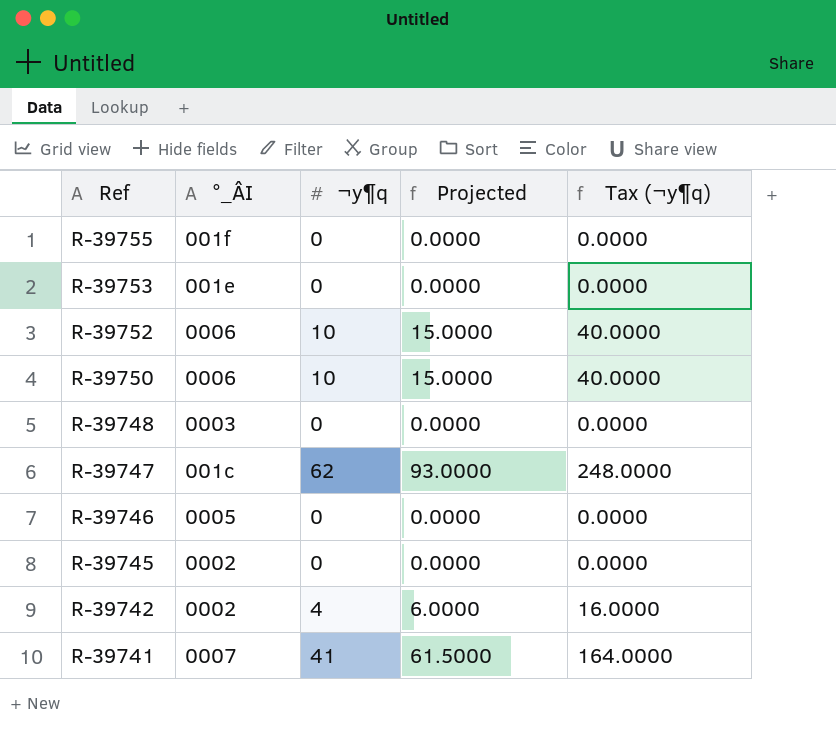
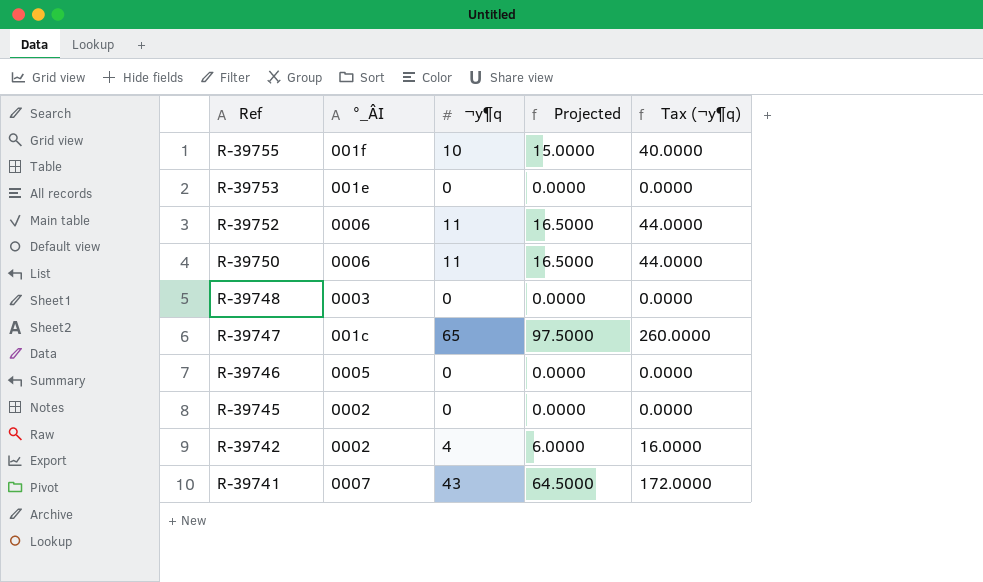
R-39755 | ¬y¶q: 0 -> 10
R-39755 | Projected: 0.0000 -> 15.0000
R-39755 | Tax (¬y¶q): 0.0000 -> 40.0000
R-39752 | ¬y¶q: 10 -> 11
R-39752 | Projected: 15.0000 -> 16.5000
R-39752 | Tax (¬y¶q): 40.0000 -> 44.0000
R-39750 | ¬y¶q: 10 -> 11
R-39750 | Projected: 15.0000 -> 16.5000
R-39750 | Tax (¬y¶q): 40.0000 -> 44.0000
R-39747 | ¬y¶q: 62 -> 65
R-39747 | Projected: 93.0000 -> 97.5000
R-39747 | Tax (¬y¶q): 248.0000 -> 260.0000
R-39741 | ¬y¶q: 41 -> 43
R-39741 | Projected: 61.5000 -> 64.5000
R-39741 | Tax (¬y¶q): 164.0000 -> 172.0000

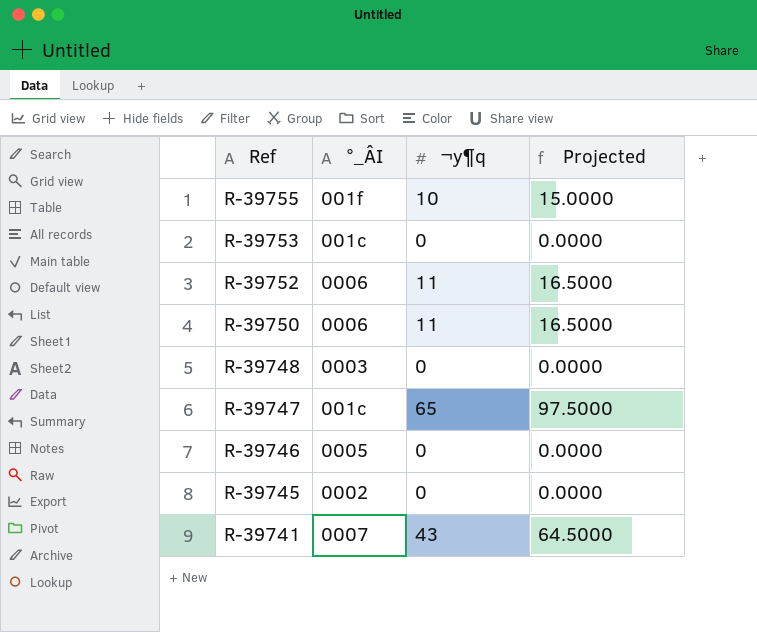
column Tax (¬y¶q) | formula: [¬y¶q] * 4 -> none
row R-39742: 0002 | 4 | 6.0000 | 16.0000 -> none
R-39753 | °_ÂI: 001e -> 001c

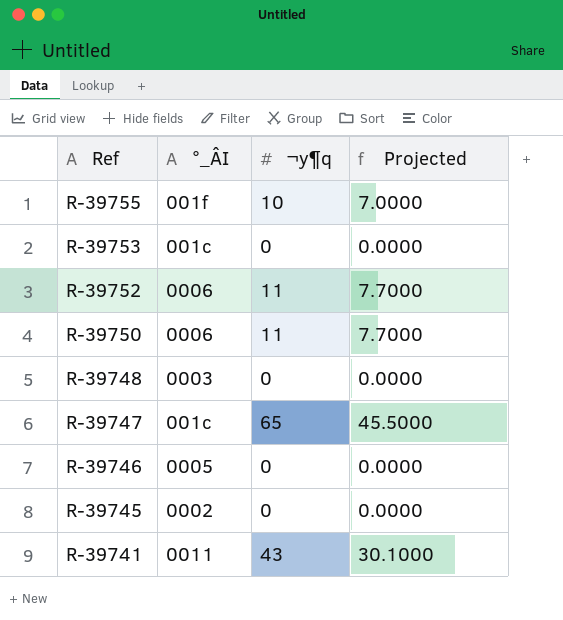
column Projected | formula: [¬y¶q] * 1.5 -> [¬y¶q] * 0.7
R-39741 | °_ÂI: 0007 -> 0011

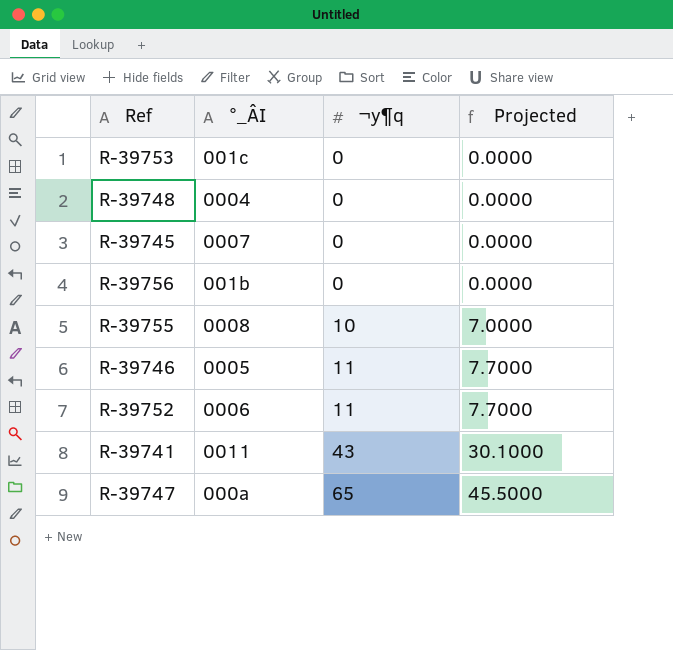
row order: Ref descending -> ¬y¶q ascending
row R-39750: 0006 | 11 | 7.7000 -> none
R-39748 | °_ÂI: 0003 -> 0004
R-39745 | °_ÂI: 0002 -> 0007
row R-39756: none -> 001b | 0 | 0.0000
R-39755 | °_ÂI: 001f -> 0008
R-39746 | ¬y¶q: 0 -> 11
R-39746 | Projected: 0.0000 -> 7.7000
R-39747 | °_ÂI: 001c -> 000a

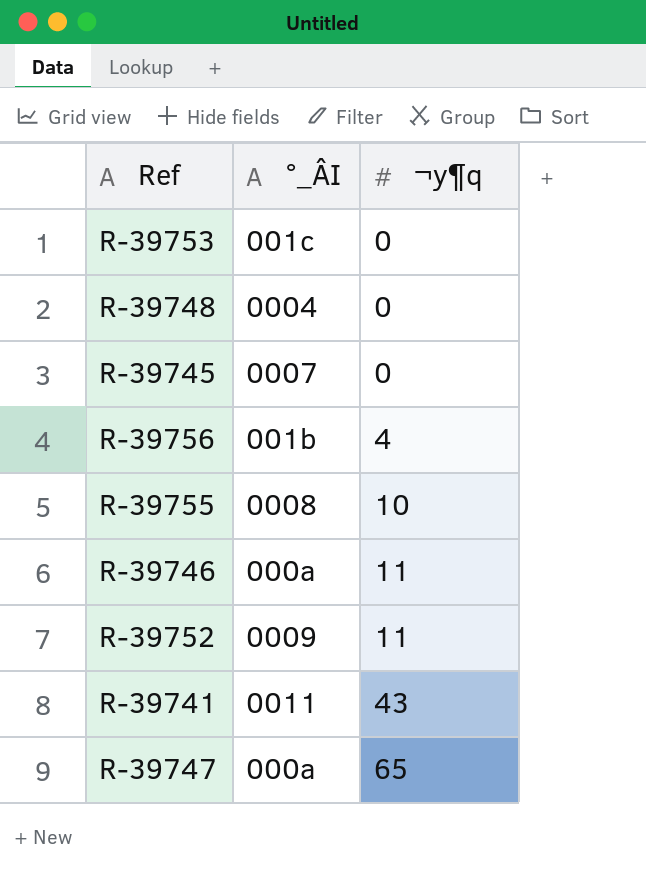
column Projected | formula: [¬y¶q] * 0.7 -> none
R-39756 | ¬y¶q: 0 -> 4
R-39746 | °_ÂI: 0005 -> 000a
R-39752 | °_ÂI: 0006 -> 0009

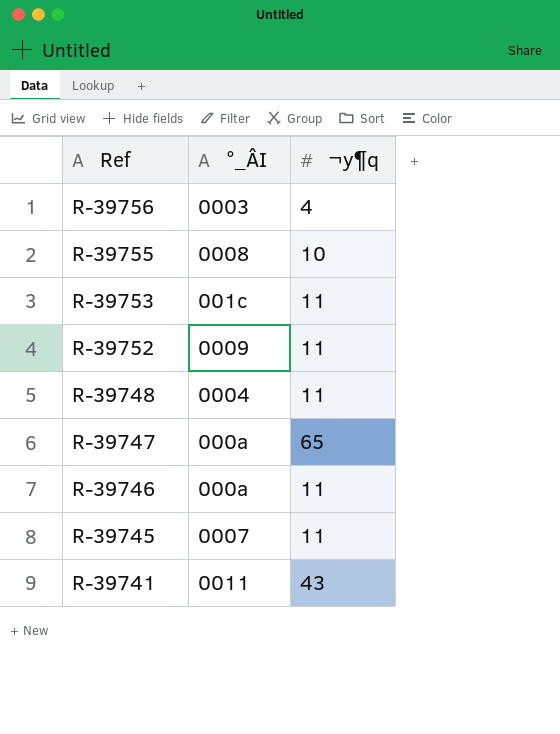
row order: ¬y¶q ascending -> Ref descending
R-39756 | °_ÂI: 001b -> 0003
R-39753 | ¬y¶q: 0 -> 11
R-39748 | ¬y¶q: 0 -> 11
R-39745 | ¬y¶q: 0 -> 11

